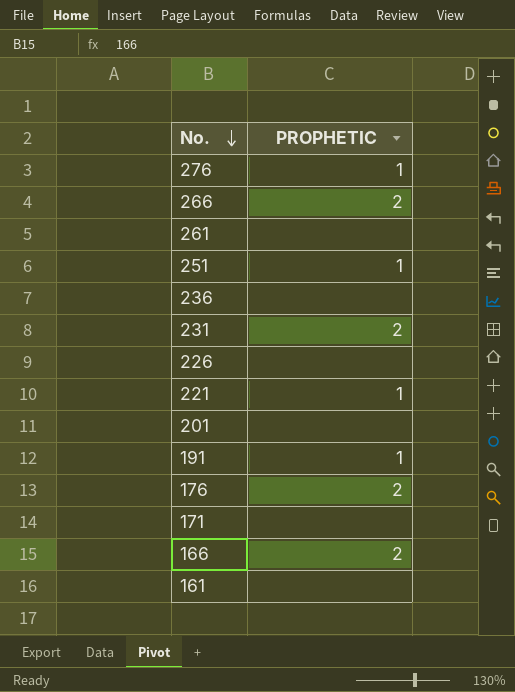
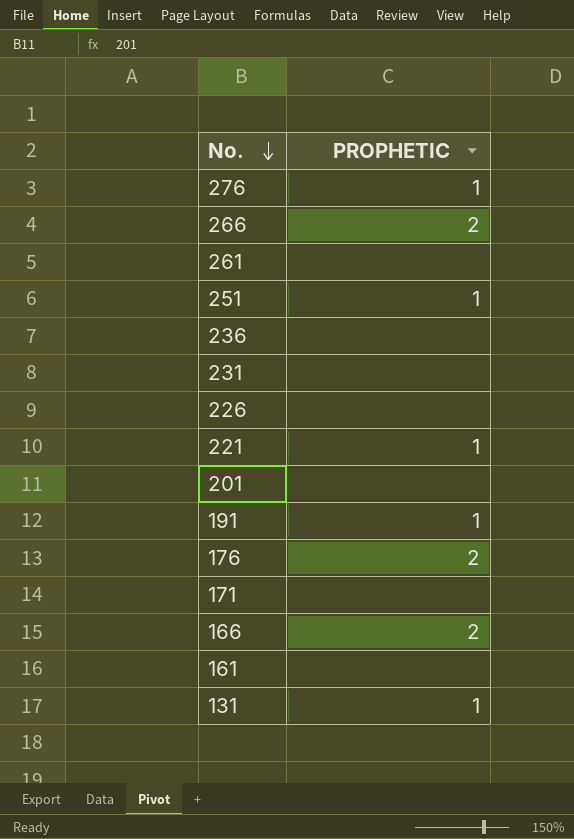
231 | PROPHETIC: 2 -> none
row 131: none -> 1

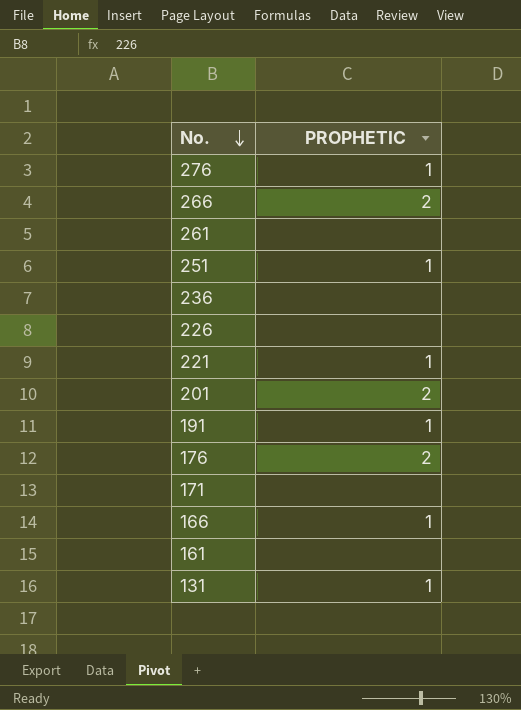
row 231: none -> none
201 | PROPHETIC: none -> 2
166 | PROPHETIC: 2 -> 1

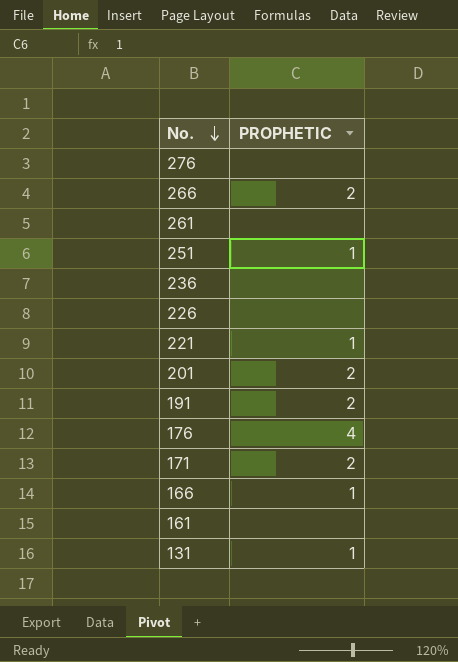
276 | PROPHETIC: 1 -> none
191 | PROPHETIC: 1 -> 2
176 | PROPHETIC: 2 -> 4
171 | PROPHETIC: none -> 2

